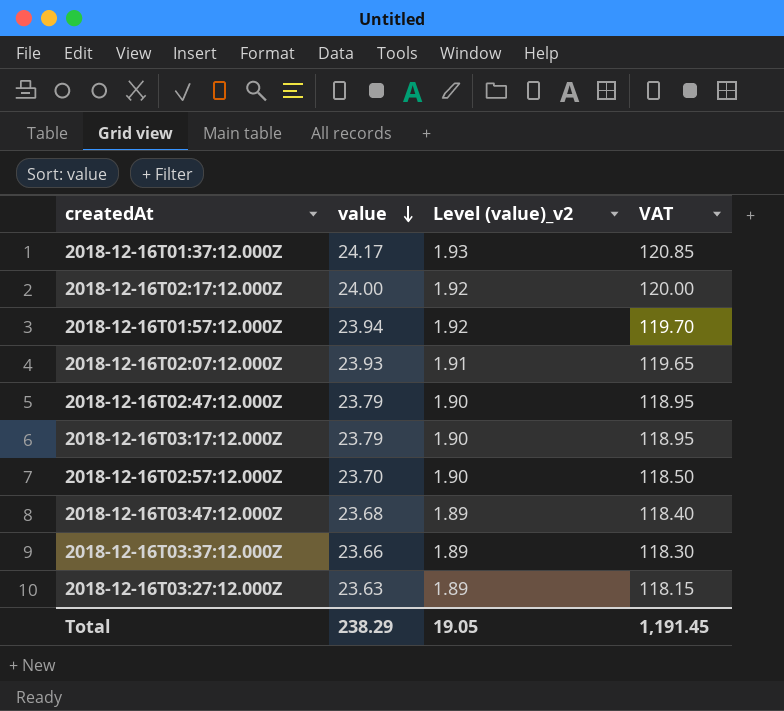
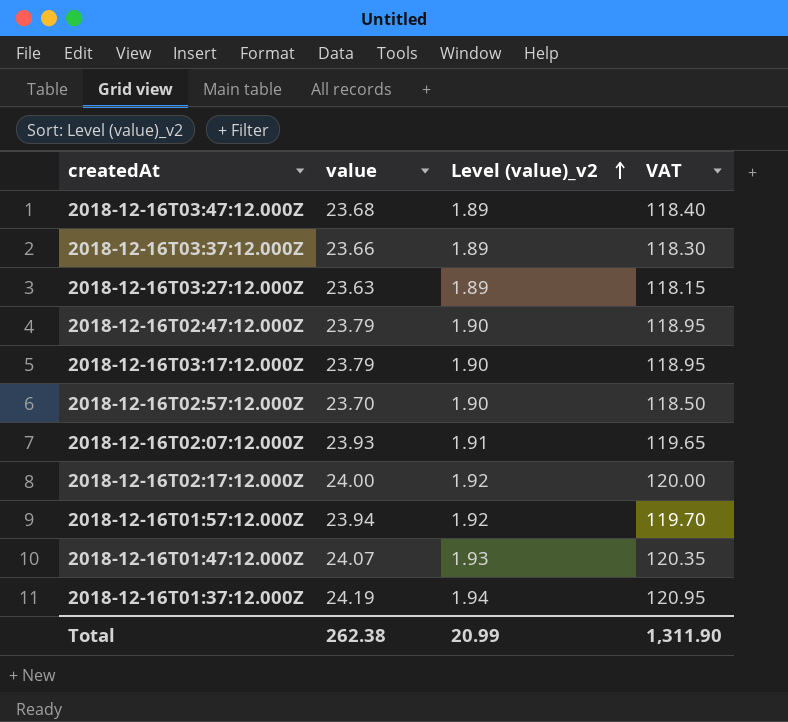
row order: value descending -> Level (value)_v2 ascending
row 2018-12-16T01:47:12.000Z: none -> 24.07 | 1.93 | 120.35
2018-12-16T01:37:12.000Z | value: 24.17 -> 24.19
2018-12-16T01:37:12.000Z | Level (value)_v2: 1.93 -> 1.94
2018-12-16T01:37:12.000Z | VAT: 120.85 -> 120.95
Total | value: 238.29 -> 262.38
Total | Level (value)_v2: 19.05 -> 20.99
Total | VAT: 1,191.45 -> 1,311.90

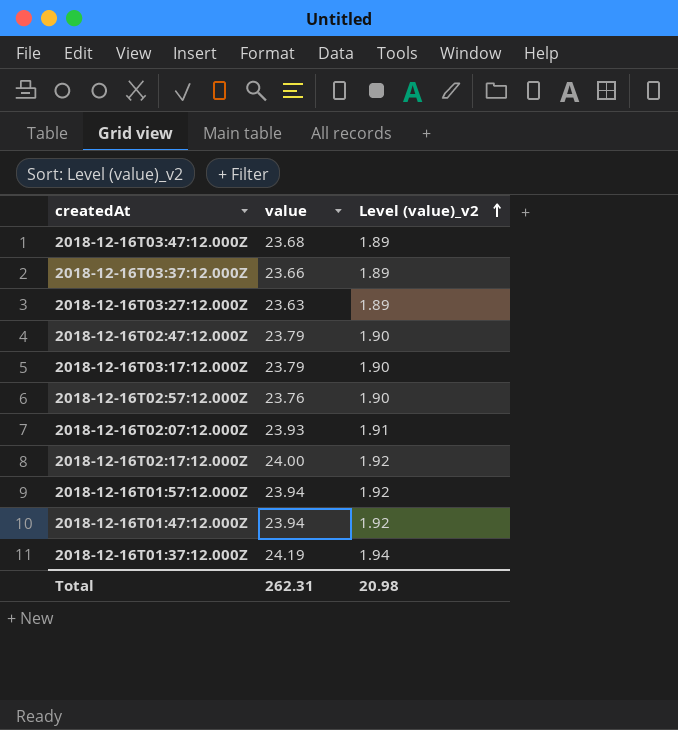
column VAT | formula: [value] * 5 -> none
2018-12-16T02:57:12.000Z | value: 23.70 -> 23.76
2018-12-16T01:47:12.000Z | value: 24.07 -> 23.94
2018-12-16T01:47:12.000Z | Level (value)_v2: 1.93 -> 1.92
Total | value: 262.38 -> 262.31
Total | Level (value)_v2: 20.99 -> 20.98

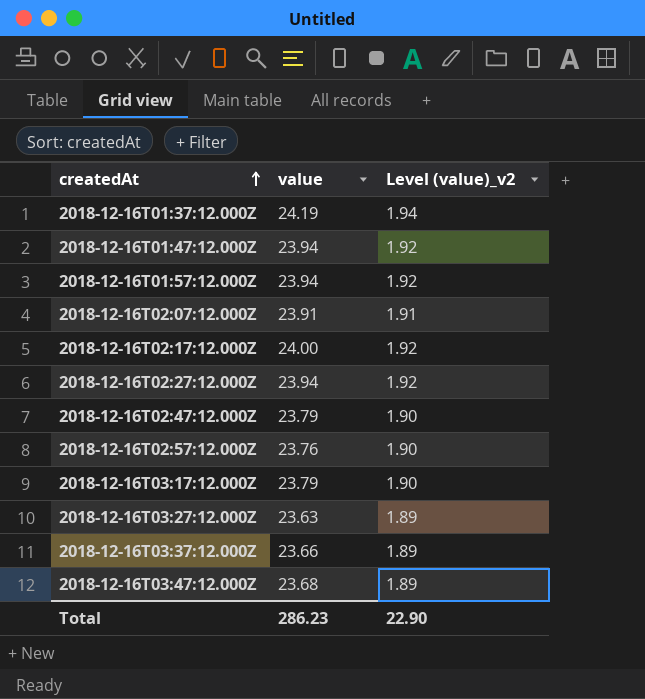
row order: Level (value)_v2 ascending -> createdAt ascending
2018-12-16T02:07:12.000Z | value: 23.93 -> 23.91
row 2018-12-16T02:27:12.000Z: none -> 23.94 | 1.92
Total | value: 262.31 -> 286.23
Total | Level (value)_v2: 20.98 -> 22.90

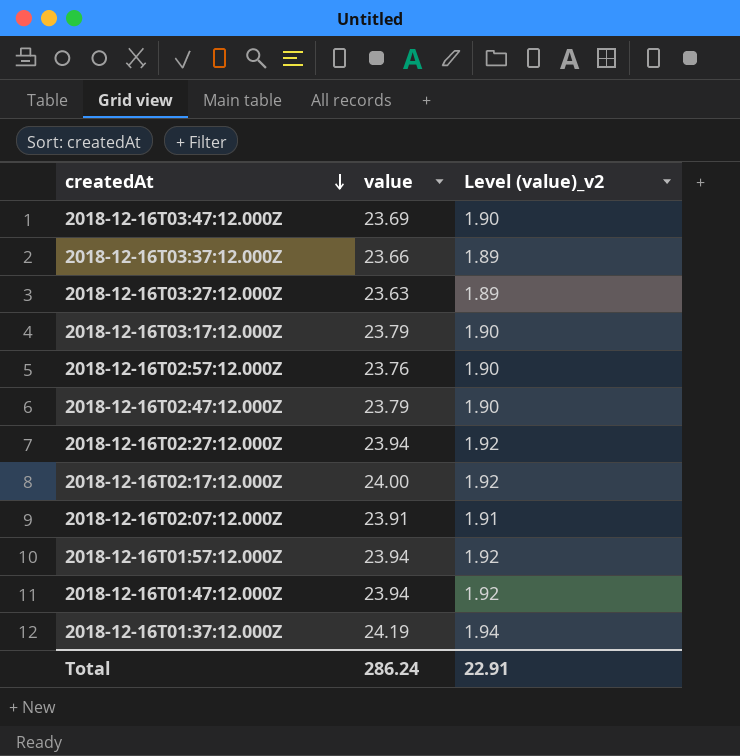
row order: createdAt ascending -> createdAt descending
2018-12-16T03:47:12.000Z | value: 23.68 -> 23.69
2018-12-16T03:47:12.000Z | Level (value)_v2: 1.89 -> 1.90
Total | value: 286.23 -> 286.24
Total | Level (value)_v2: 22.90 -> 22.91

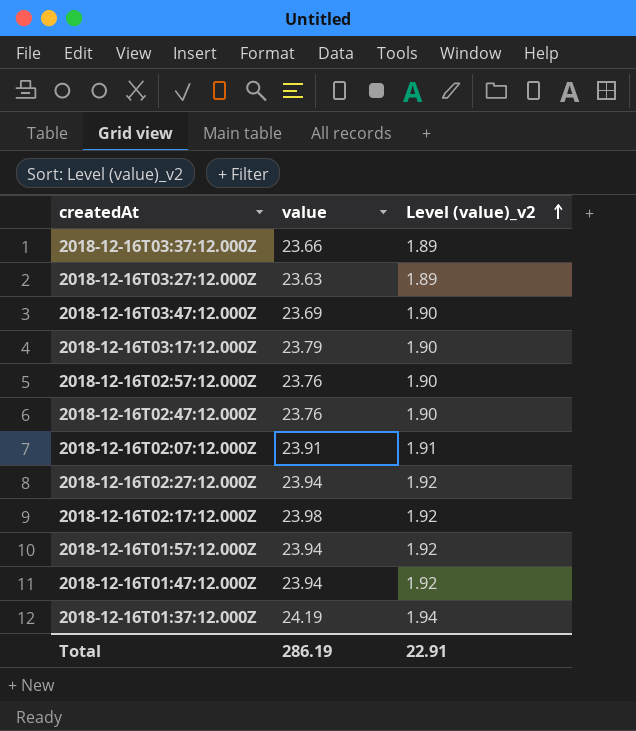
row order: createdAt descending -> Level (value)_v2 ascending
2018-12-16T02:47:12.000Z | value: 23.79 -> 23.76
2018-12-16T02:17:12.000Z | value: 24.00 -> 23.98
Total | value: 286.24 -> 286.19

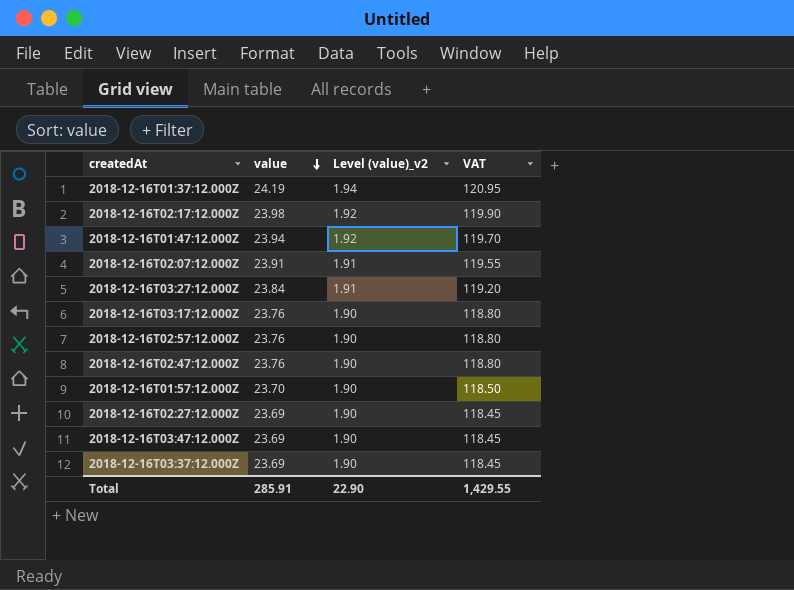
row order: Level (value)_v2 ascending -> value descending
column VAT | formula: none -> [value] * 5
2018-12-16T03:27:12.000Z | value: 23.63 -> 23.84
2018-12-16T03:27:12.000Z | Level (value)_v2: 1.89 -> 1.91
2018-12-16T03:17:12.000Z | value: 23.79 -> 23.76
2018-12-16T01:57:12.000Z | value: 23.94 -> 23.70
2018-12-16T01:57:12.000Z | Level (value)_v2: 1.92 -> 1.90
2018-12-16T02:27:12.000Z | value: 23.94 -> 23.69
2018-12-16T02:27:12.000Z | Level (value)_v2: 1.92 -> 1.90
2018-12-16T03:37:12.000Z | value: 23.66 -> 23.69
2018-12-16T03:37:12.000Z | Level (value)_v2: 1.89 -> 1.90
Total | value: 286.19 -> 285.91
Total | Level (value)_v2: 22.91 -> 22.90

